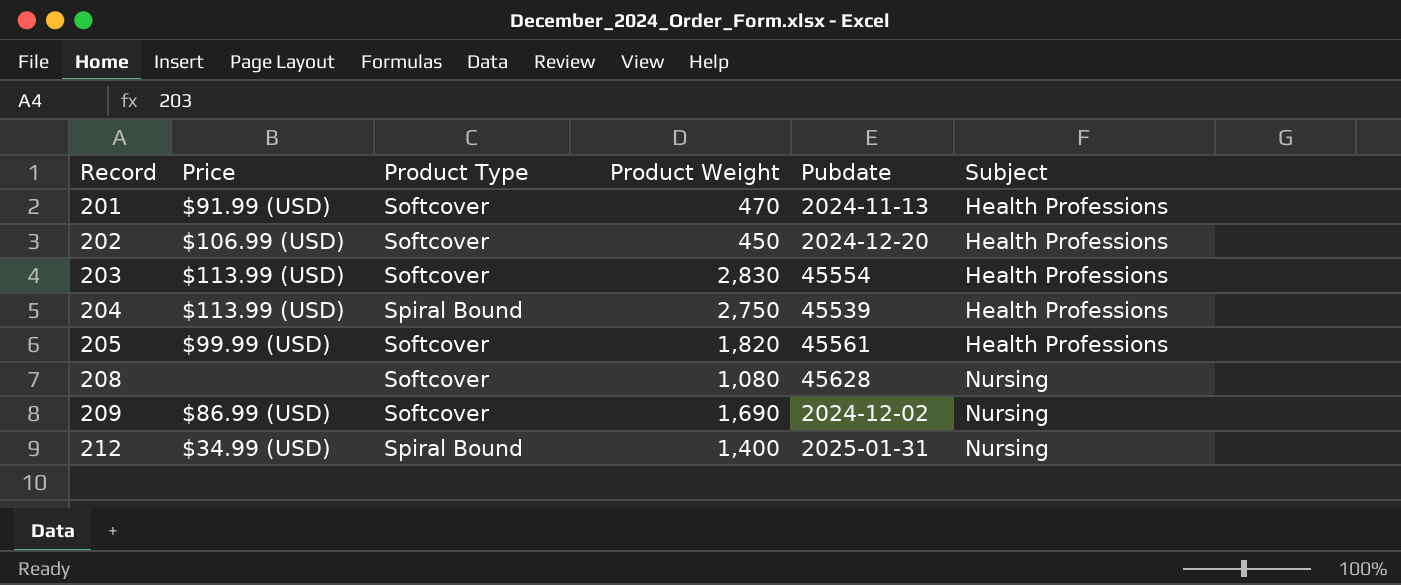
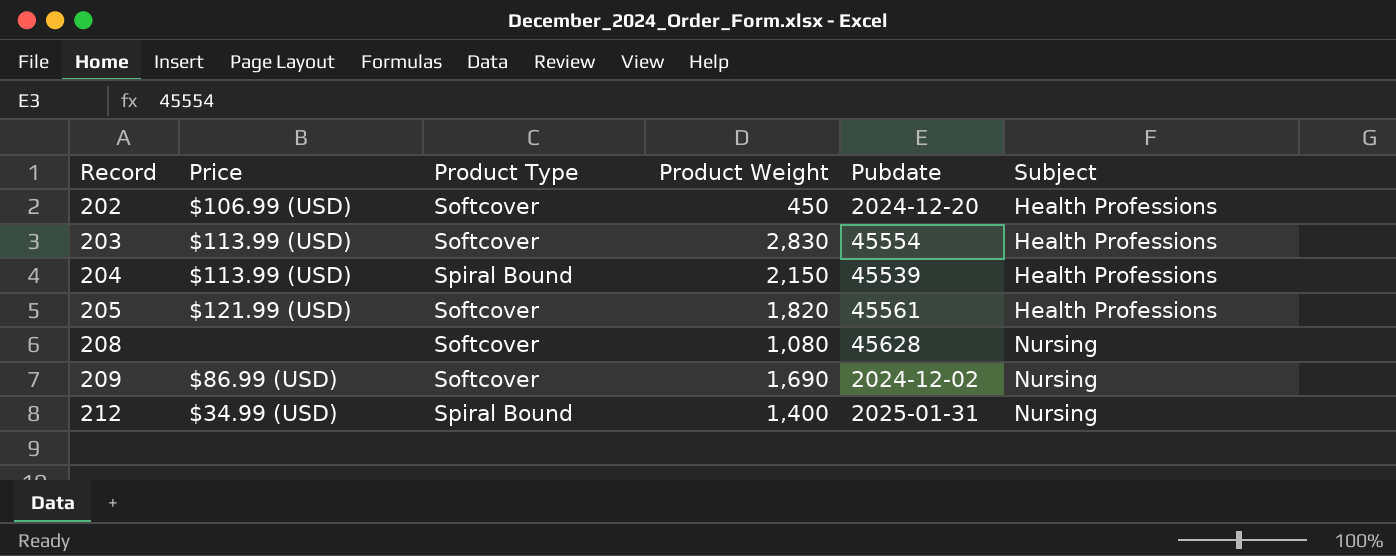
row 201: $91.99 (USD) | Softcover | 470 | 2024-11-13 | Health Professions -> none
204 | Product Weight: 2,750 -> 2,150
205 | Price: $99.99 (USD) -> $121.99 (USD)

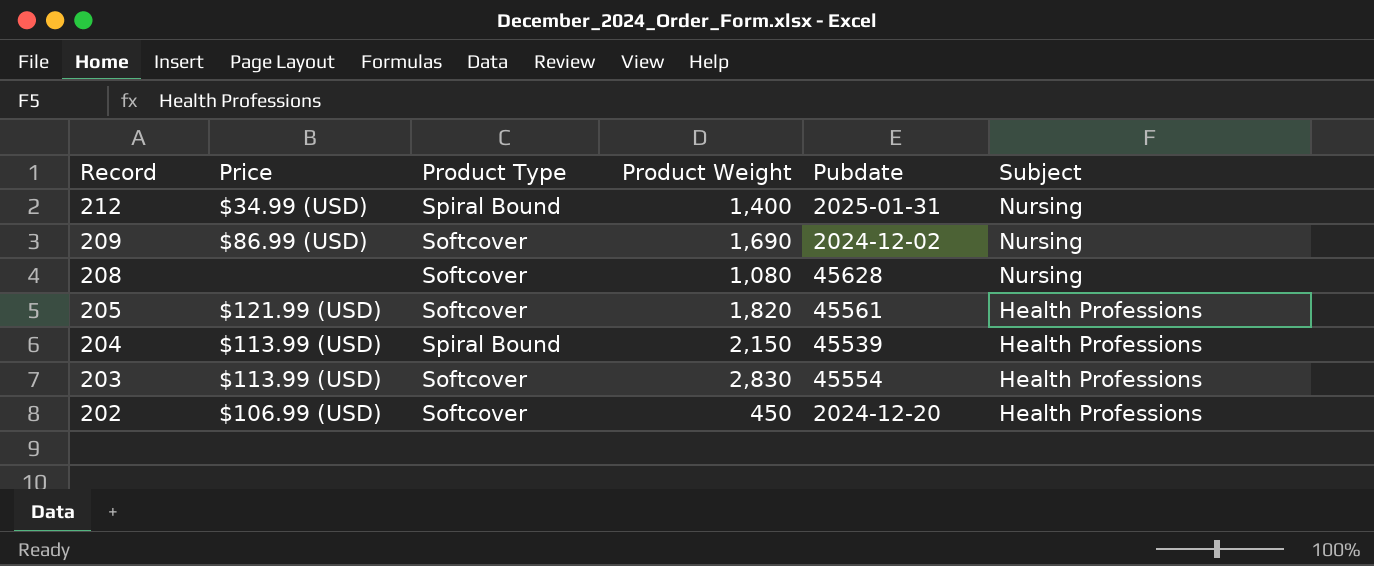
row order: Record ascending -> Record descending

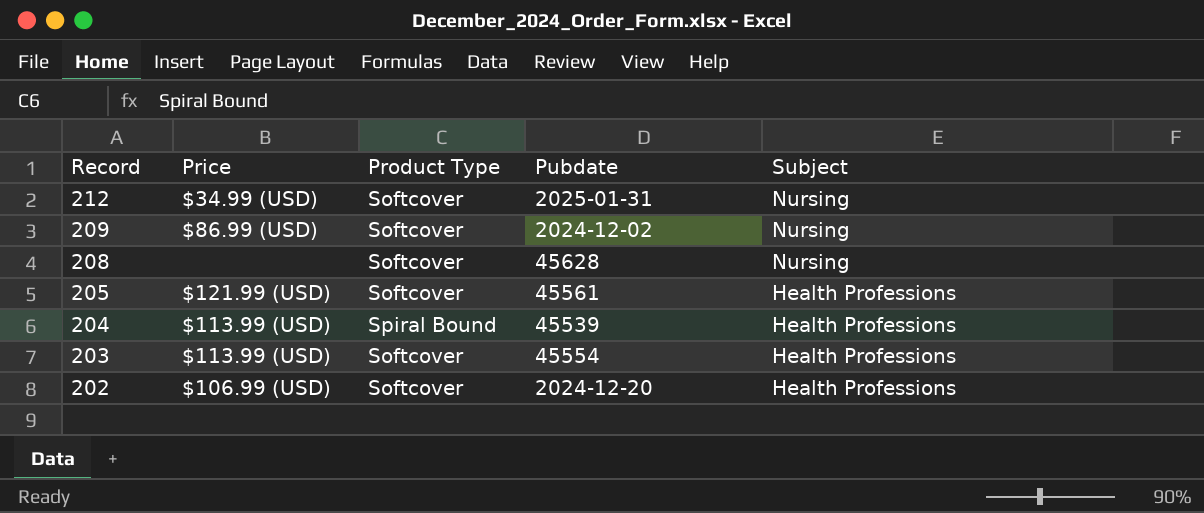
column Product Weight | position: 4 -> none
212 | Product Type: Spiral Bound -> Softcover

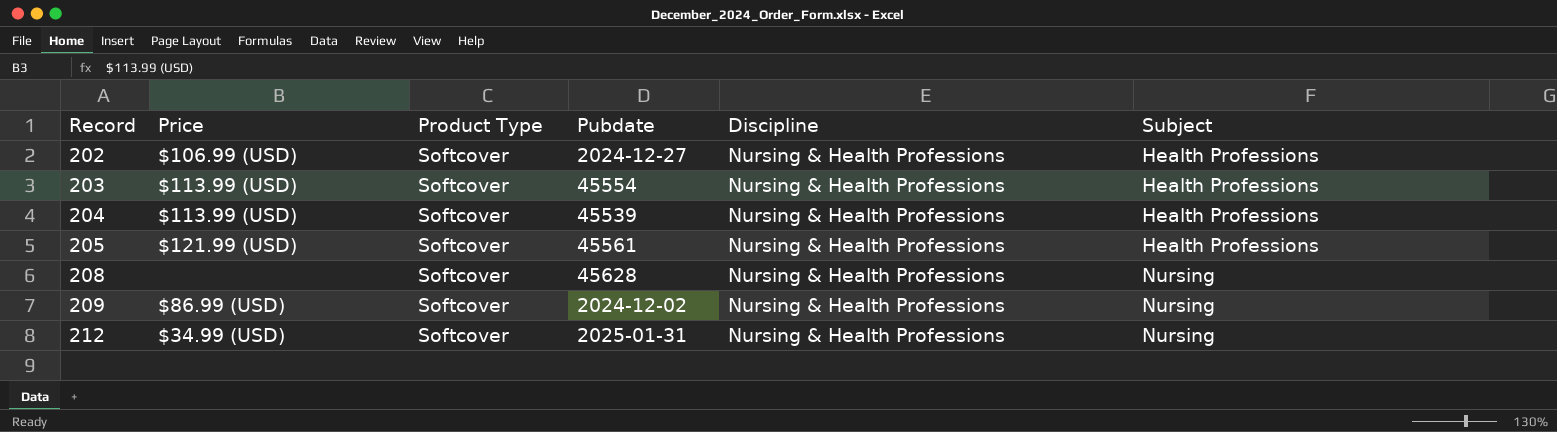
row order: Record descending -> Record ascending
column Discipline | position: none -> 5
202 | Pubdate: 2024-12-20 -> 2024-12-27
204 | Product Type: Spiral Bound -> Softcover

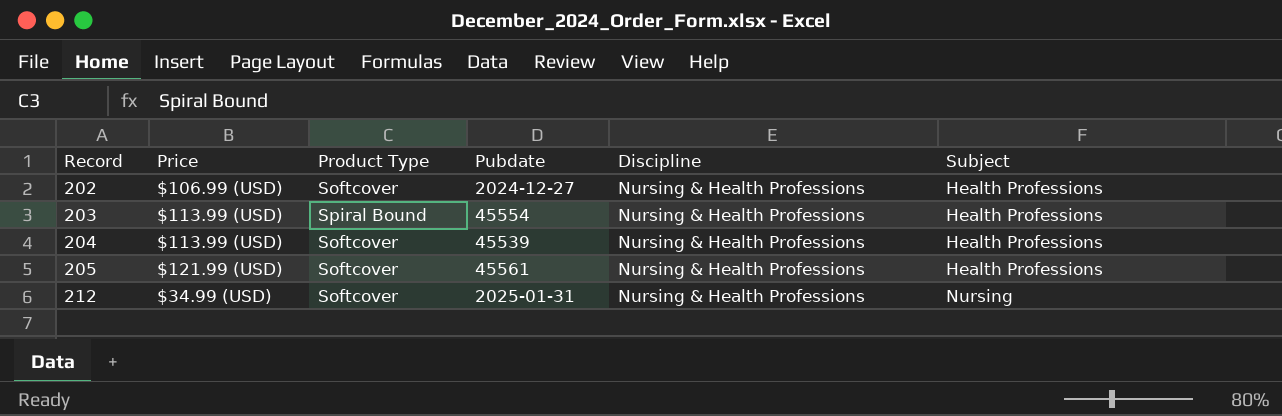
row 208: none | Softcover | 45628 | Nursing & Health Professions | Nursing -> none
row 209: $86.99 (USD) | Softcover | 2024-12-02 | Nursing & Health Professions | Nursing -> none
203 | Product Type: Softcover -> Spiral Bound

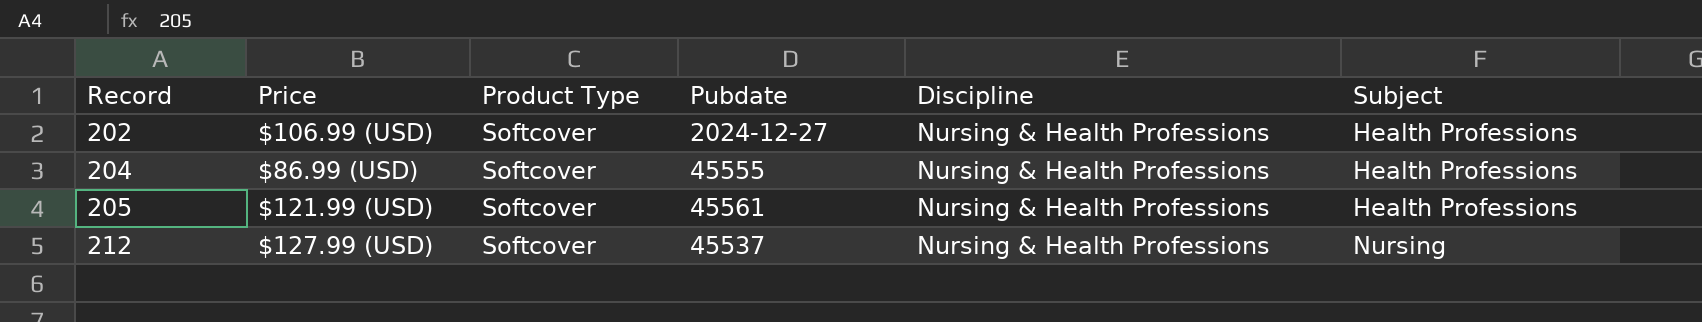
row 203: $113.99 (USD) | Spiral Bound | 45554 | Nursing & Health Professions | Health Professions -> none
204 | Price: $113.99 (USD) -> $86.99 (USD)
204 | Pubdate: 45539 -> 45555
212 | Price: $34.99 (USD) -> $127.99 (USD)
212 | Pubdate: 2025-01-31 -> 45537

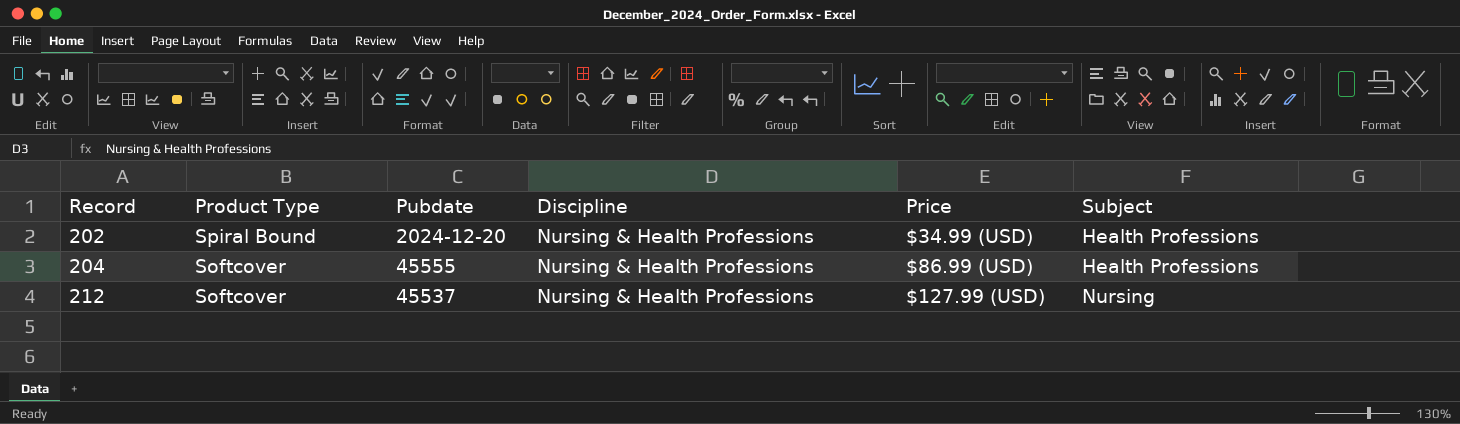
column Price | position: 2 -> 5
row 205: $121.99 (USD) | Softcover | 45561 | Nursing & Health Professions | Health Professions -> none
202 | Product Type: Softcover -> Spiral Bound
202 | Pubdate: 2024-12-27 -> 2024-12-20
202 | Price: $106.99 (USD) -> $34.99 (USD)

